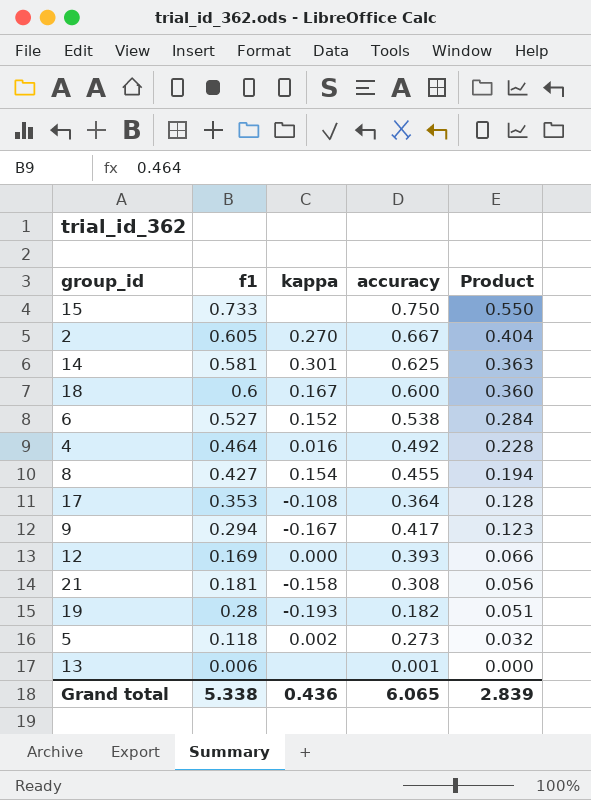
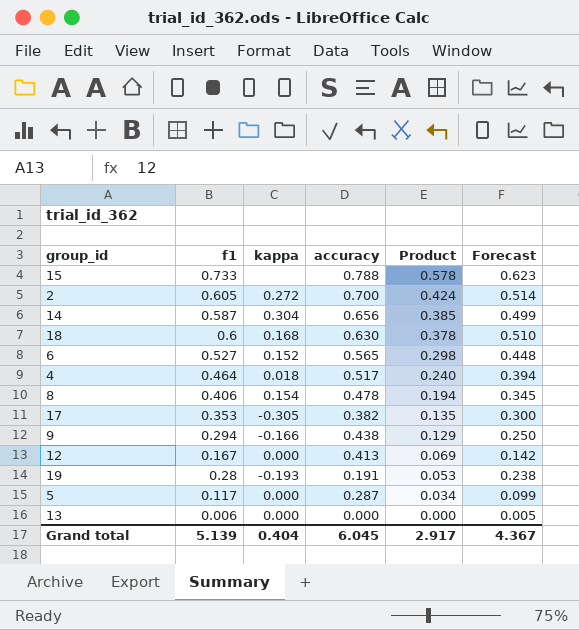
column Forecast | formula: none -> [f1] * 0.85
row 21: 0.181 | -0.158 | 0.308 | 0.056 -> none
15 | accuracy: 0.750 -> 0.788
15 | Product: 0.550 -> 0.578
2 | kappa: 0.270 -> 0.272
2 | accuracy: 0.667 -> 0.700
2 | Product: 0.404 -> 0.424
14 | f1: 0.581 -> 0.587
14 | kappa: 0.301 -> 0.304
14 | accuracy: 0.625 -> 0.656
14 | Product: 0.363 -> 0.385
18 | kappa: 0.167 -> 0.168
18 | accuracy: 0.600 -> 0.630
18 | Product: 0.360 -> 0.378
6 | accuracy: 0.538 -> 0.565
6 | Product: 0.284 -> 0.298
4 | kappa: 0.016 -> 0.018
4 | accuracy: 0.492 -> 0.517
4 | Product: 0.228 -> 0.240
8 | f1: 0.427 -> 0.406
8 | accuracy: 0.455 -> 0.478
17 | kappa: -0.108 -> -0.305
17 | accuracy: 0.364 -> 0.382
17 | Product: 0.128 -> 0.135
9 | kappa: -0.167 -> -0.166
9 | accuracy: 0.417 -> 0.438
9 | Product: 0.123 -> 0.129
12 | f1: 0.169 -> 0.167
12 | accuracy: 0.393 -> 0.413
12 | Product: 0.066 -> 0.069
19 | accuracy: 0.182 -> 0.191
19 | Product: 0.051 -> 0.053
5 | f1: 0.118 -> 0.117
5 | kappa: 0.002 -> 0.000
5 | accuracy: 0.273 -> 0.287
5 | Product: 0.032 -> 0.034
13 | kappa: none -> 0.000
13 | accuracy: 0.001 -> 0.000
Grand total | f1: 5.338 -> 5.139
Grand total | kappa: 0.436 -> 0.404
Grand total | accuracy: 6.065 -> 6.045
Grand total | Product: 2.839 -> 2.917

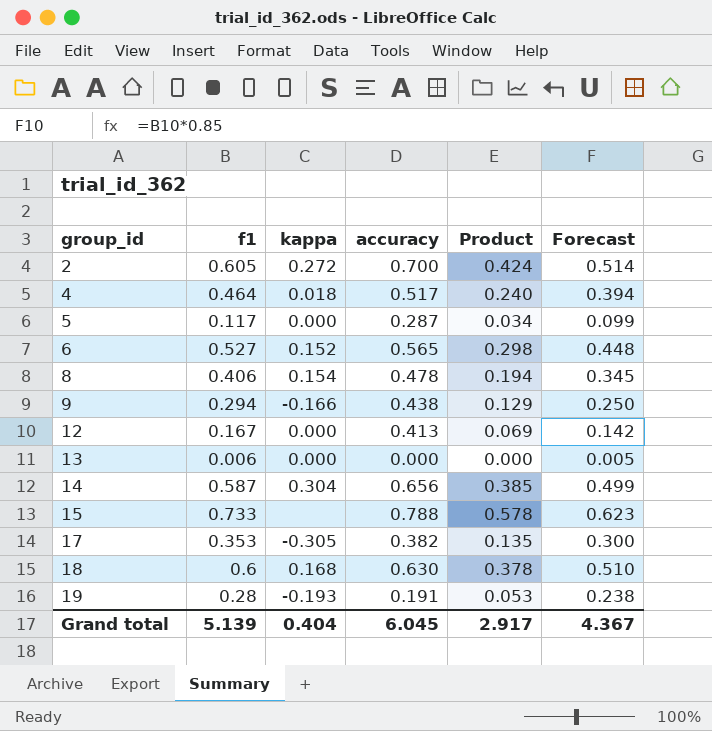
row order: Product descending -> group_id ascending

